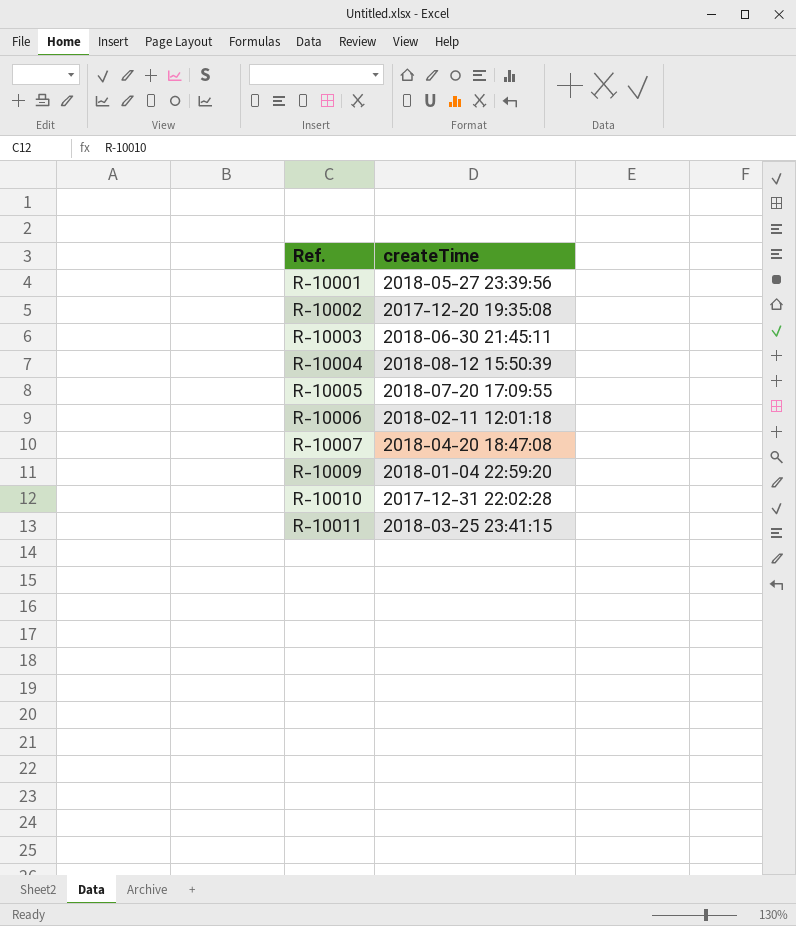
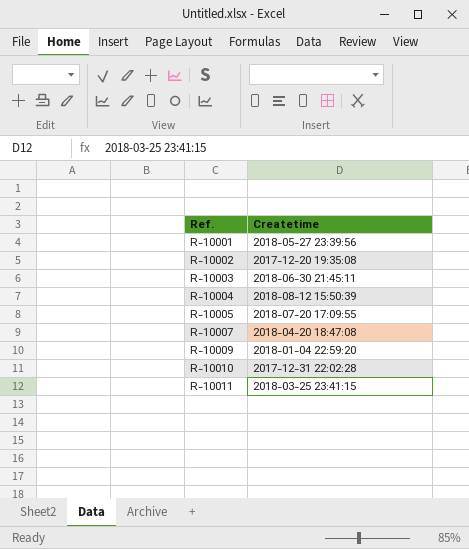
column name: createTime -> Createtime
row R-10006: 2018-02-11 12:01:18 -> none

